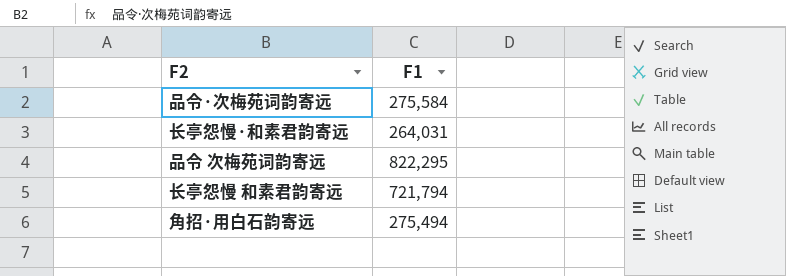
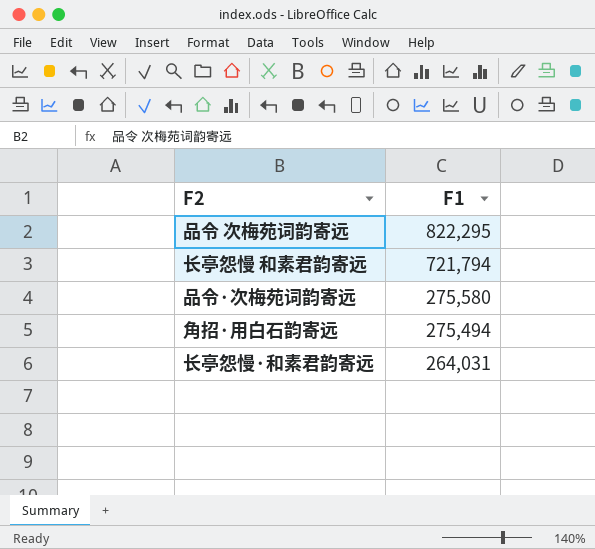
row order: none -> F1 descending
品令·次梅苑词韵寄远 | F1: 275,584 -> 275,580

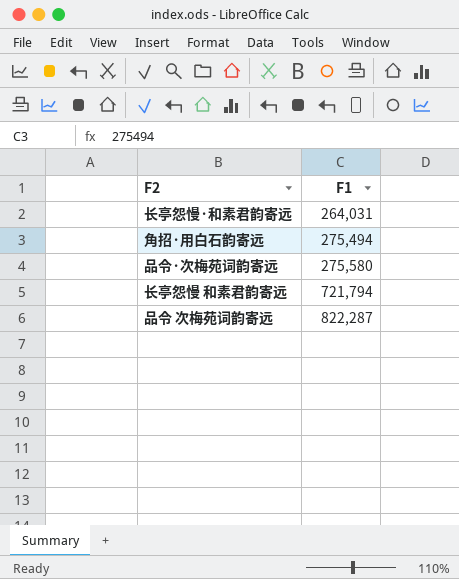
row order: F1 descending -> F1 ascending
品令 次梅苑词韵寄远 | F1: 822,295 -> 822,287

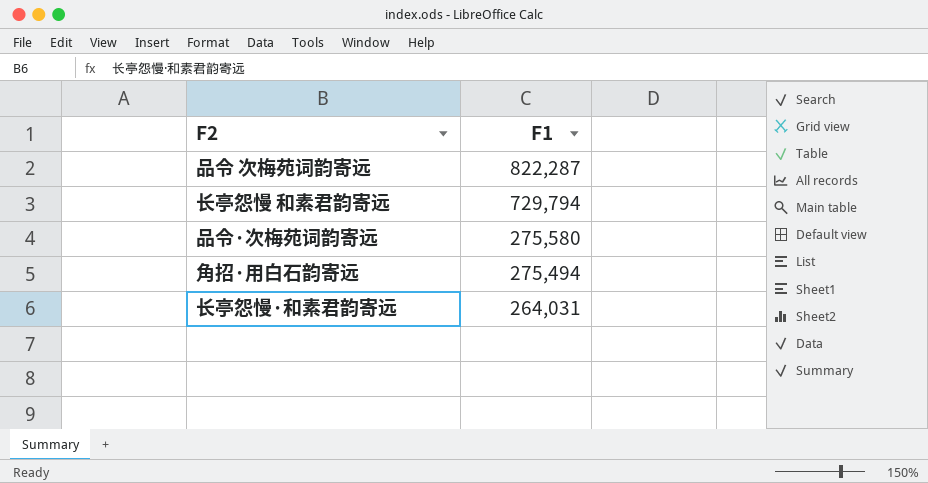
row order: F1 ascending -> F1 descending
长亭怨慢 和素君韵寄远 | F1: 721,794 -> 729,794

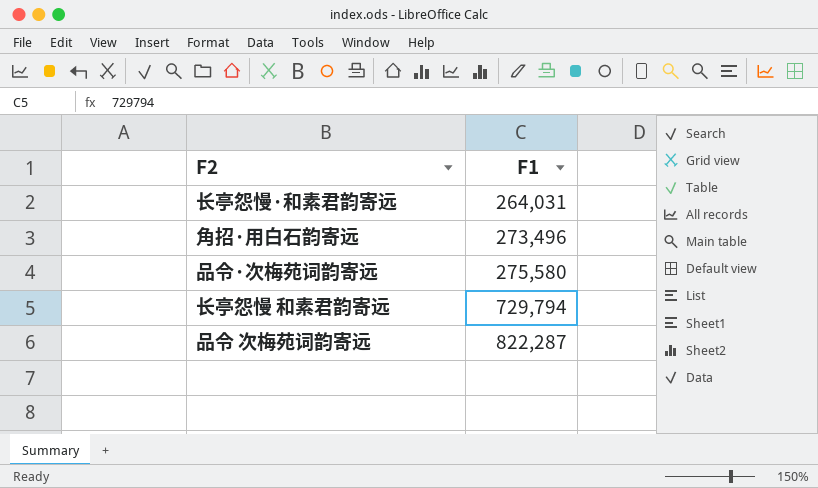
row order: F1 descending -> F1 ascending
角招·用白石韵寄远 | F1: 275,494 -> 273,496

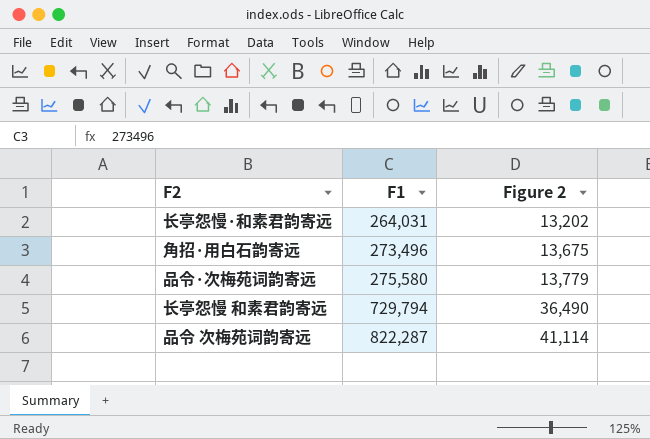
column Figure 2 | formula: none -> [F1] * 0.05

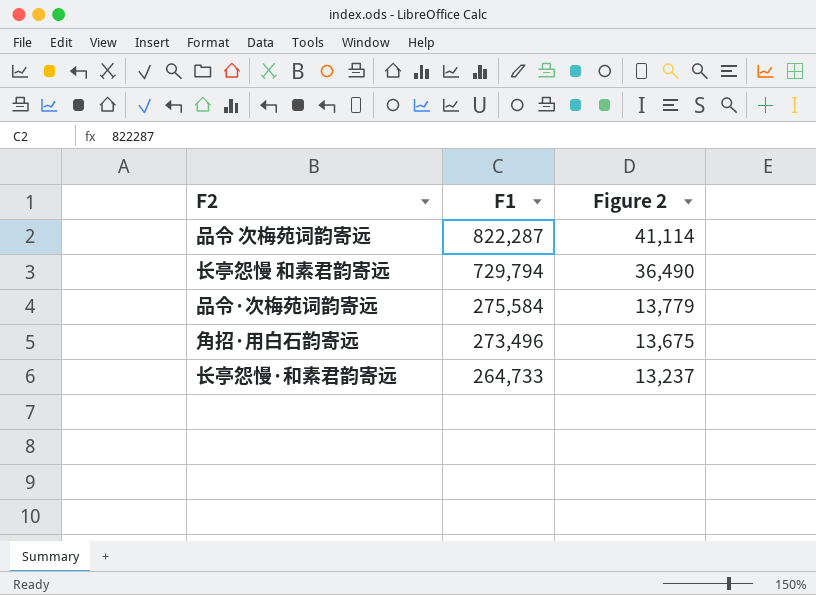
row order: F1 ascending -> F1 descending
品令·次梅苑词韵寄远 | F1: 275,580 -> 275,584
长亭怨慢·和素君韵寄远 | F1: 264,031 -> 264,733
长亭怨慢·和素君韵寄远 | Figure 2: 13,202 -> 13,237

